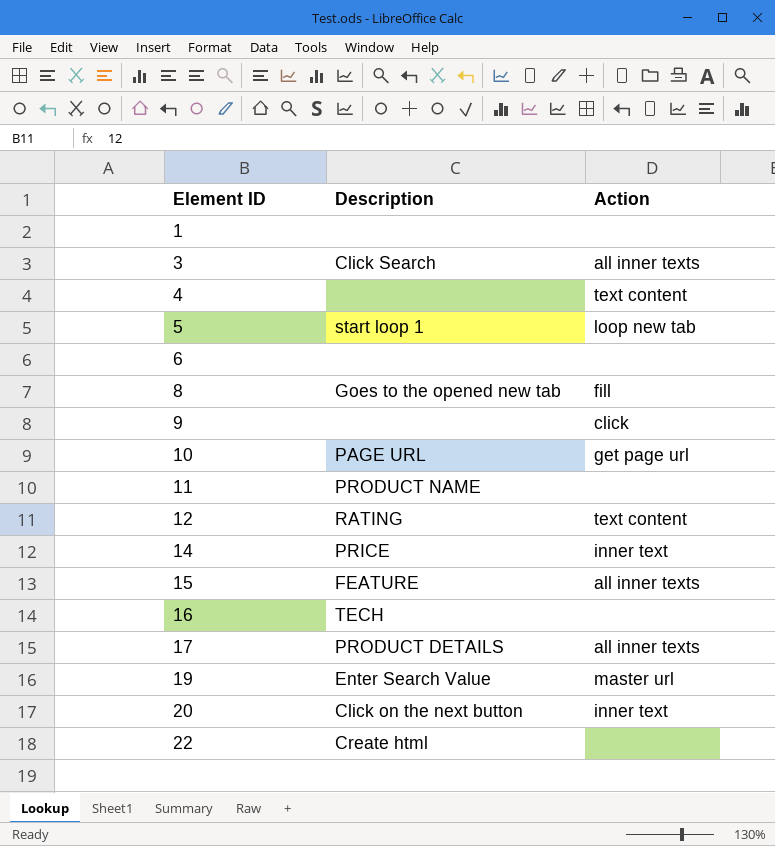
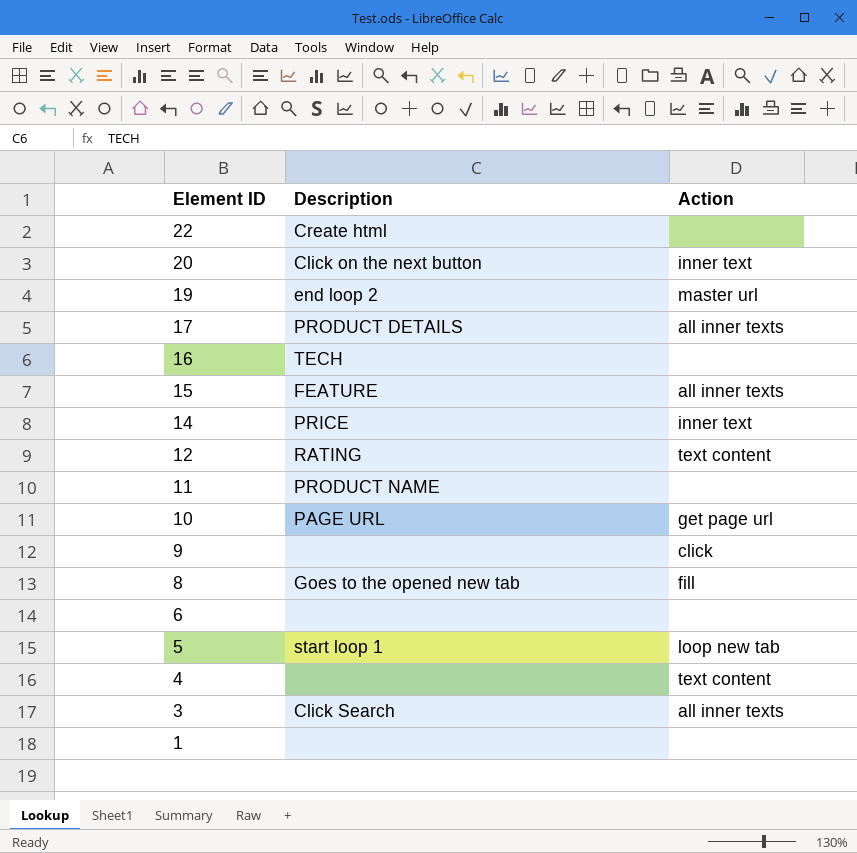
row order: Element ID ascending -> Element ID descending
19 | Description: Enter Search Value -> end loop 2

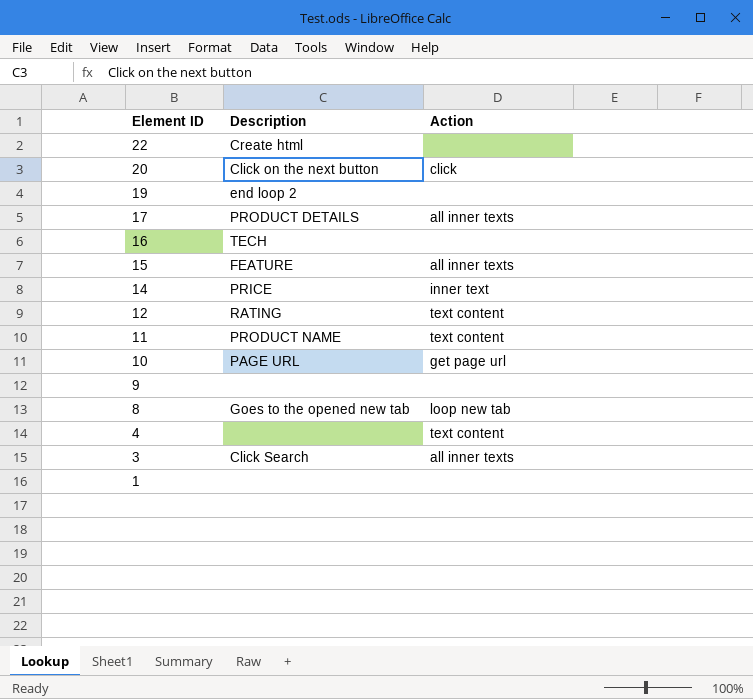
row 6: none | none -> none
row 5: start loop 1 | loop new tab -> none
20 | Action: inner text -> click
19 | Action: master url -> none
11 | Action: none -> text content
9 | Action: click -> none
8 | Action: fill -> loop new tab

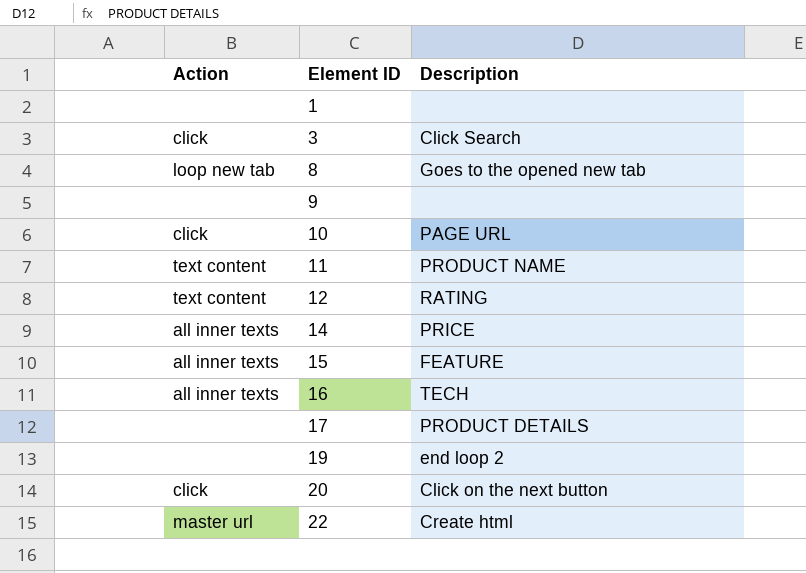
row order: Element ID descending -> Element ID ascending
column Action | position: 3 -> 1
row 4: none | text content -> none
3 | Action: all inner texts -> click
10 | Action: get page url -> click
14 | Action: inner text -> all inner texts
16 | Action: none -> all inner texts
17 | Action: all inner texts -> none
22 | Action: none -> master url

